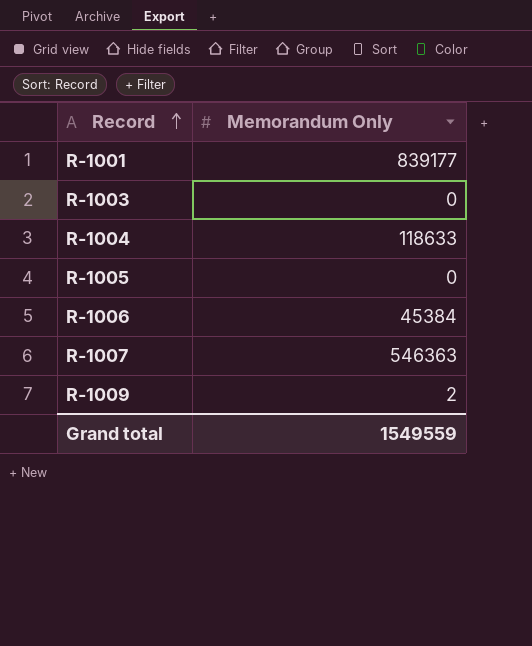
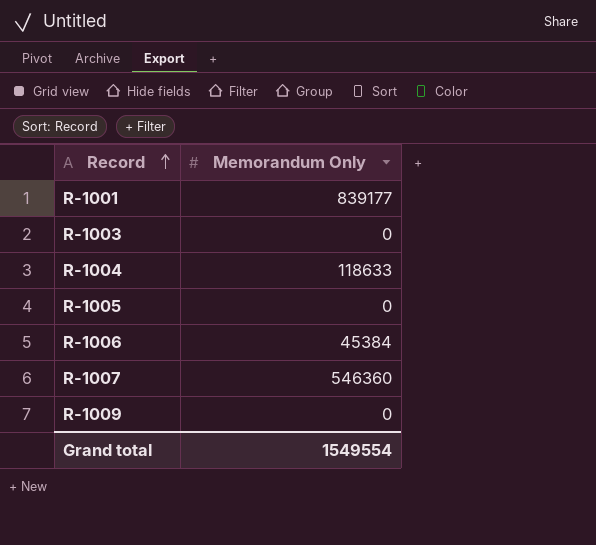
R-1007 | Memorandum Only: 546363 -> 546360
R-1009 | Memorandum Only: 2 -> 0
Grand total | Memorandum Only: 1549559 -> 1549554

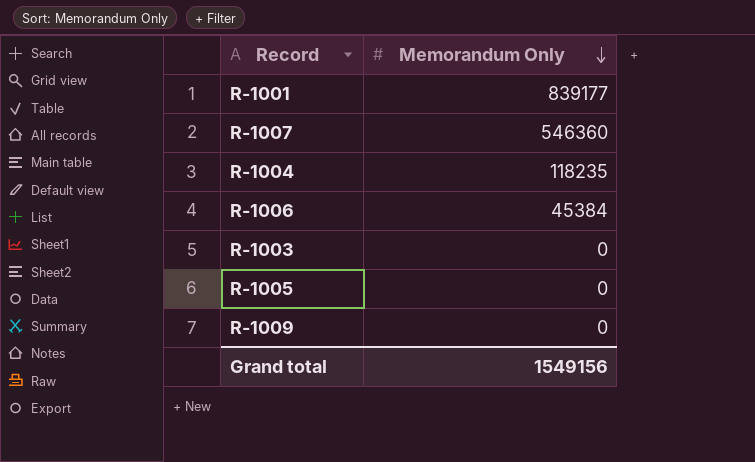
row order: Record ascending -> Memorandum Only descending
R-1004 | Memorandum Only: 118633 -> 118235
Grand total | Memorandum Only: 1549554 -> 1549156

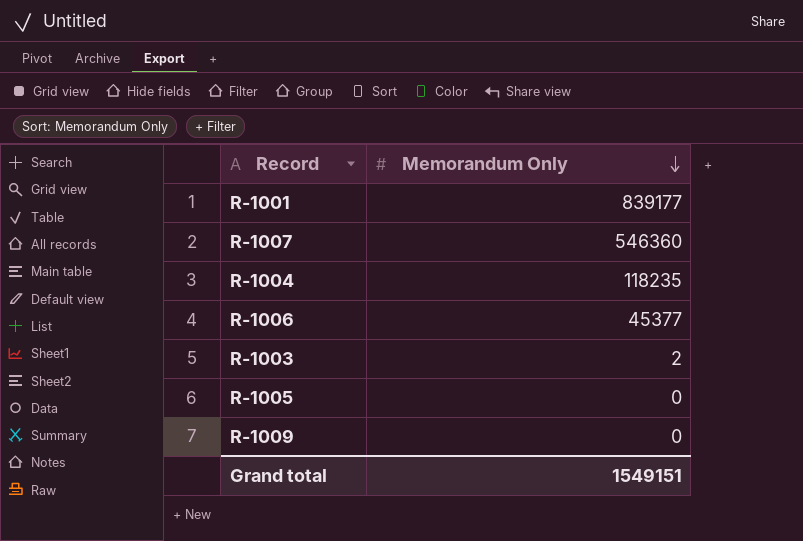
R-1006 | Memorandum Only: 45384 -> 45377
R-1003 | Memorandum Only: 0 -> 2
Grand total | Memorandum Only: 1549156 -> 1549151

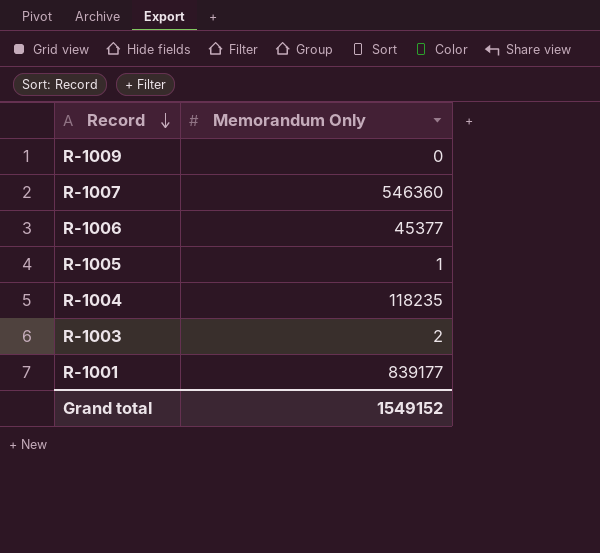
row order: Memorandum Only descending -> Record descending
R-1005 | Memorandum Only: 0 -> 1
Grand total | Memorandum Only: 1549151 -> 1549152

